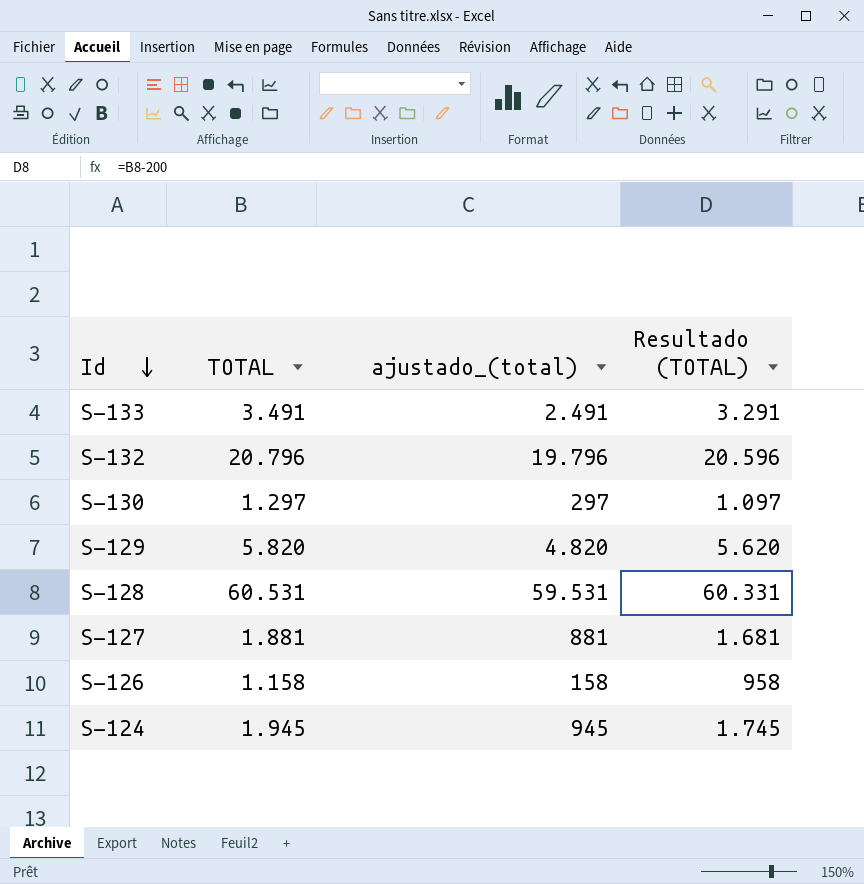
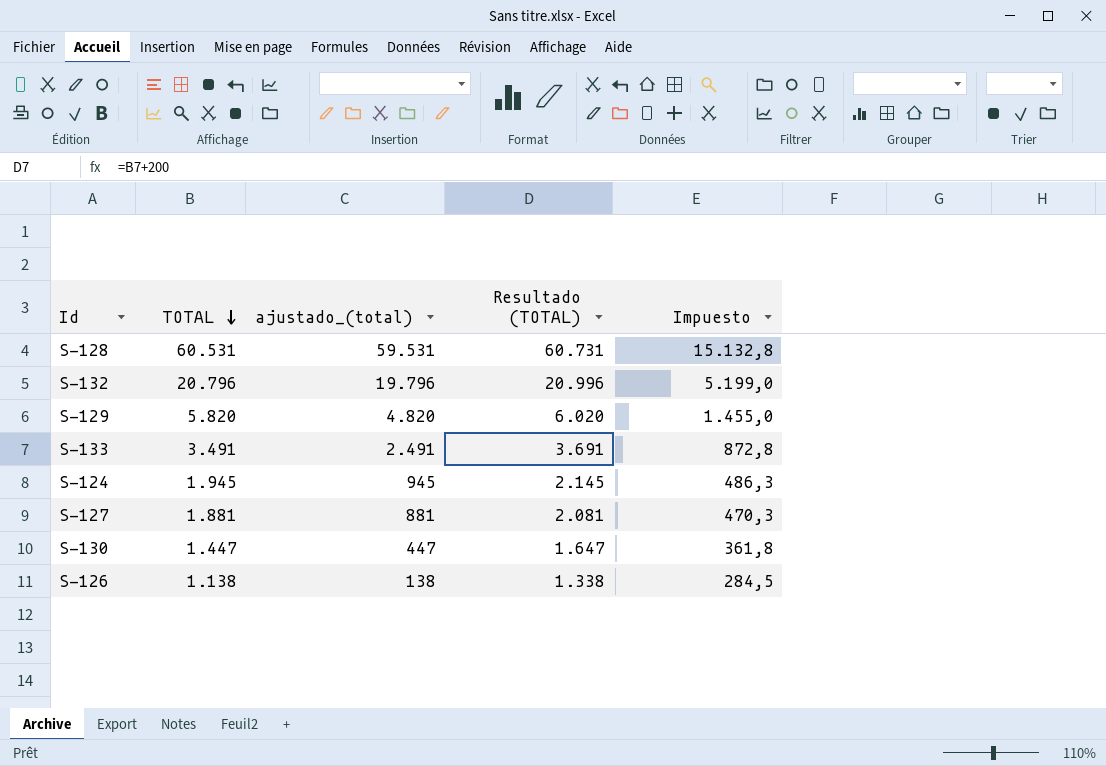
row order: Id descending -> TOTAL descending
column Resultado (TOTAL) | formula: [TOTAL] - 200 -> [TOTAL] + 200
column Impuesto | formula: none -> [TOTAL] * 0,25
S-130 | TOTAL: 1.297 -> 1.447
S-130 | ajustado_(total): 297 -> 447
S-126 | TOTAL: 1.158 -> 1.138
S-126 | ajustado_(total): 158 -> 138

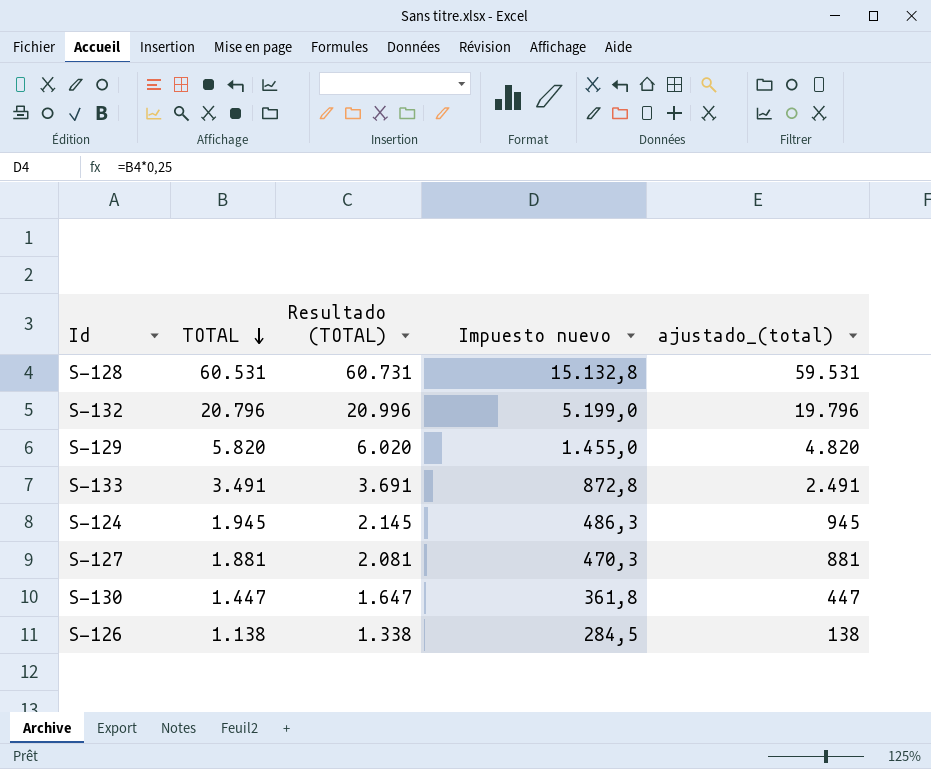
column name: Impuesto -> Impuesto nuevo
column ajustado_(total) | position: 3 -> 5

